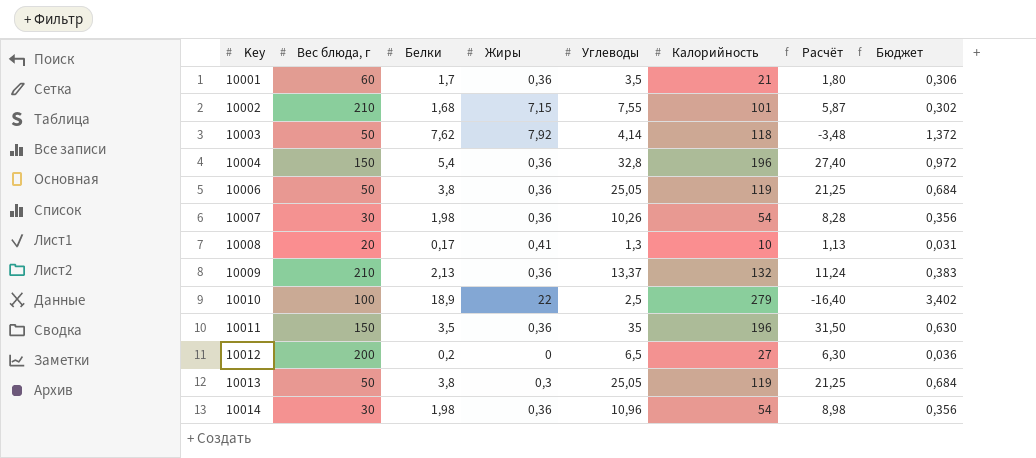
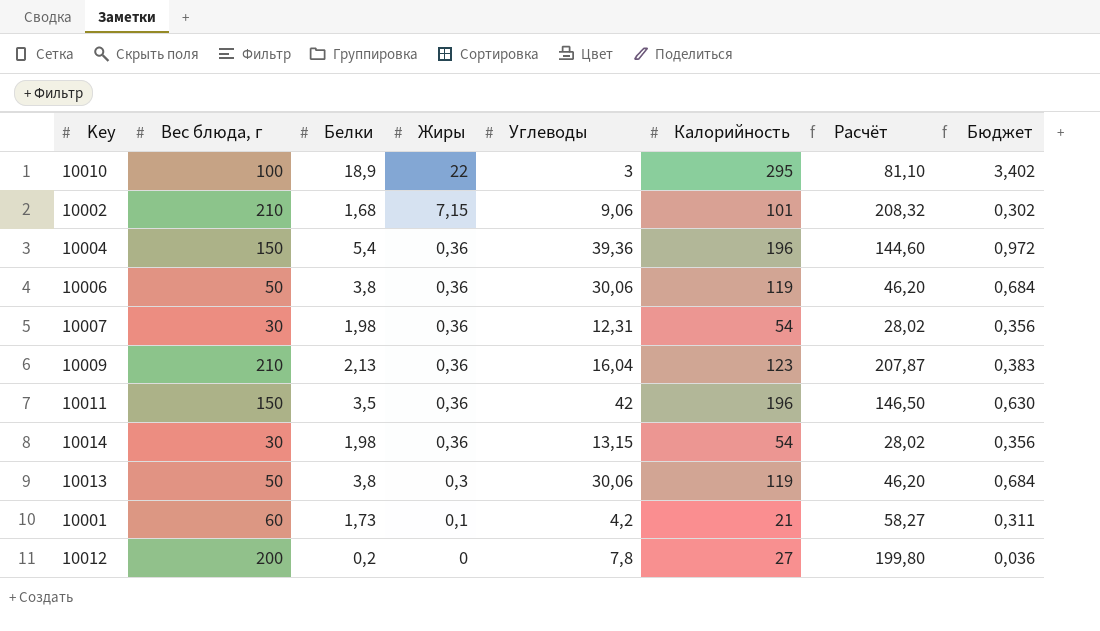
row order: Key ascending -> Жиры descending
column Расчёт | formula: [Углеводы] - [Белки] -> [Вес блюда, г] - [Белки]
row 10003: 50 | 7,62 | 7,92 | 4,14 | 118 | -3,48 | 1,372 -> none
row 10008: 20 | 0,17 | 0,41 | 1,3 | 10 | 1,13 | 0,031 -> none
10010 | Углеводы: 2,5 -> 3
10010 | Калорийность: 279 -> 295
10002 | Углеводы: 7,55 -> 9,06
10004 | Углеводы: 32,8 -> 39,36
10006 | Углеводы: 25,05 -> 30,06
10007 | Углеводы: 10,26 -> 12,31
10009 | Углеводы: 13,37 -> 16,04
10009 | Калорийность: 132 -> 123
10011 | Углеводы: 35 -> 42
10014 | Углеводы: 10,96 -> 13,15
10013 | Углеводы: 25,05 -> 30,06
10001 | Белки: 1,7 -> 1,73
10001 | Жиры: 0,36 -> 0,1
10001 | Углеводы: 3,5 -> 4,2
10001 | Бюджет: 0,306 -> 0,311
10012 | Углеводы: 6,5 -> 7,8

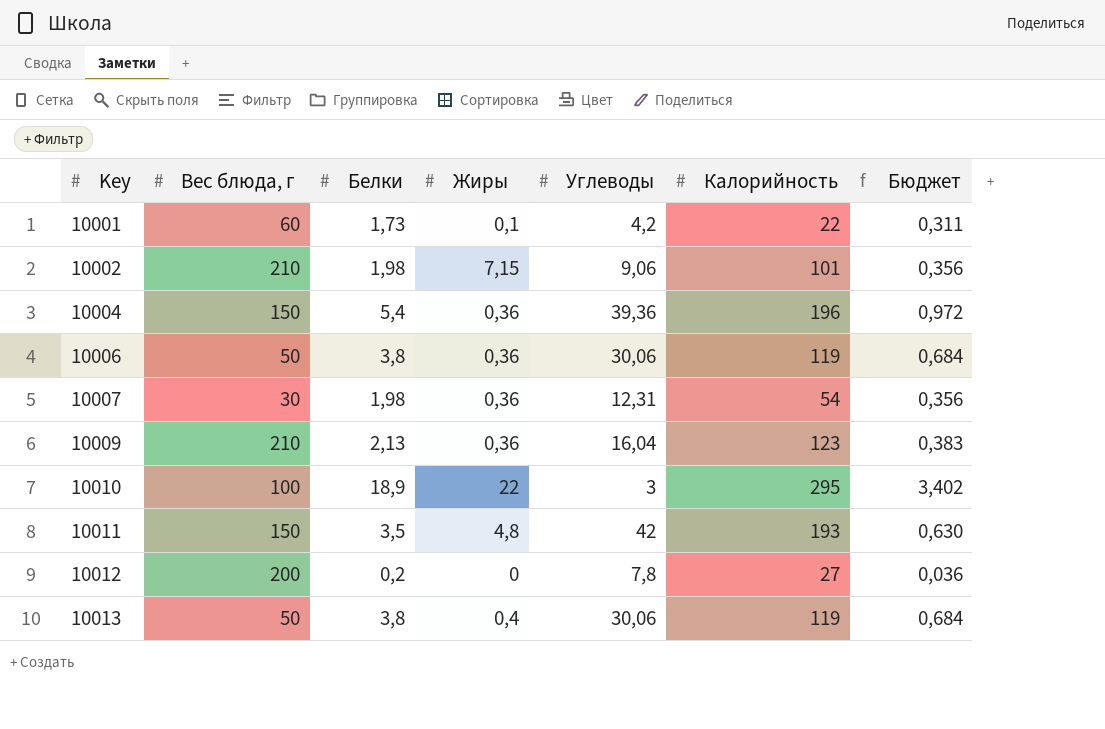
row order: Жиры descending -> Key ascending
column Расчёт | formula: [Вес блюда, г] - [Белки] -> none
row 10014: 30 | 1,98 | 0,36 | 13,15 | 54 | 28,02 | 0,356 -> none
10001 | Калорийность: 21 -> 22
10002 | Белки: 1,68 -> 1,98
10002 | Бюджет: 0,302 -> 0,356
10011 | Жиры: 0,36 -> 4,8
10011 | Калорийность: 196 -> 193
10013 | Жиры: 0,3 -> 0,4

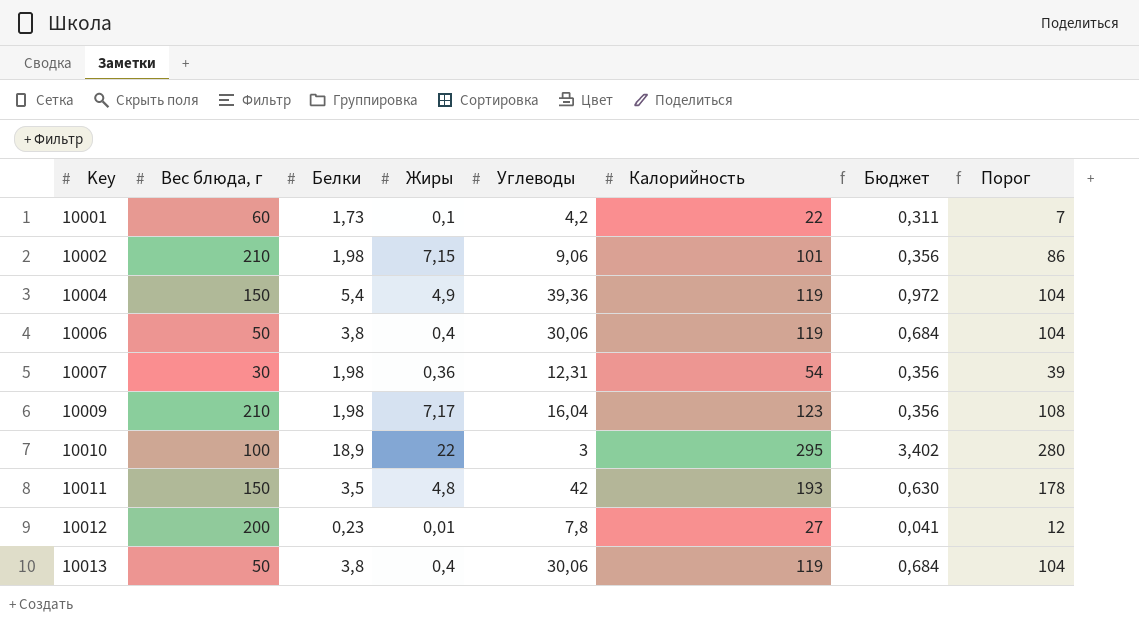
column Порог | formula: none -> [Калорийность] - 15
10004 | Жиры: 0,36 -> 4,9
10004 | Калорийность: 196 -> 119
10006 | Жиры: 0,36 -> 0,4
10009 | Белки: 2,13 -> 1,98
10009 | Жиры: 0,36 -> 7,17
10009 | Бюджет: 0,383 -> 0,356
10012 | Белки: 0,2 -> 0,23
10012 | Жиры: 0 -> 0,01
10012 | Бюджет: 0,036 -> 0,041

